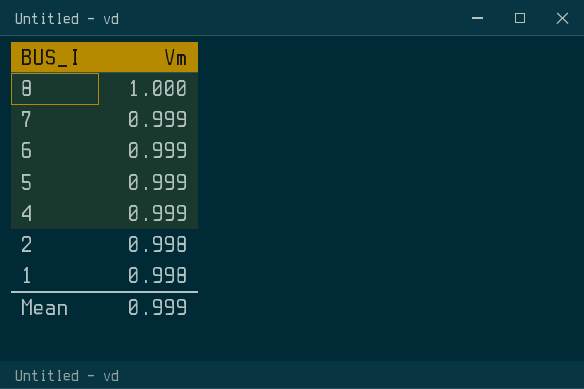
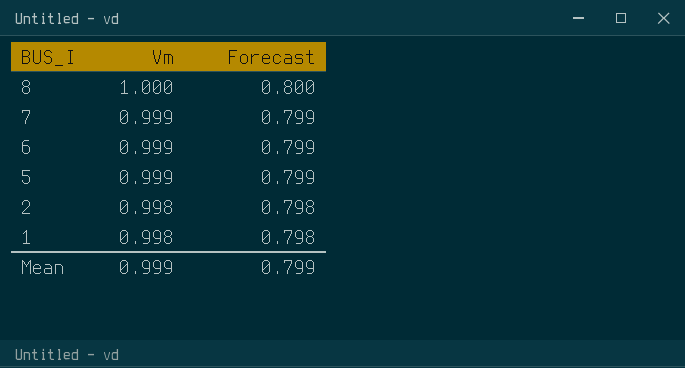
column Forecast | formula: none -> [Vm] * 0.8
row 4: 0.999 -> none

